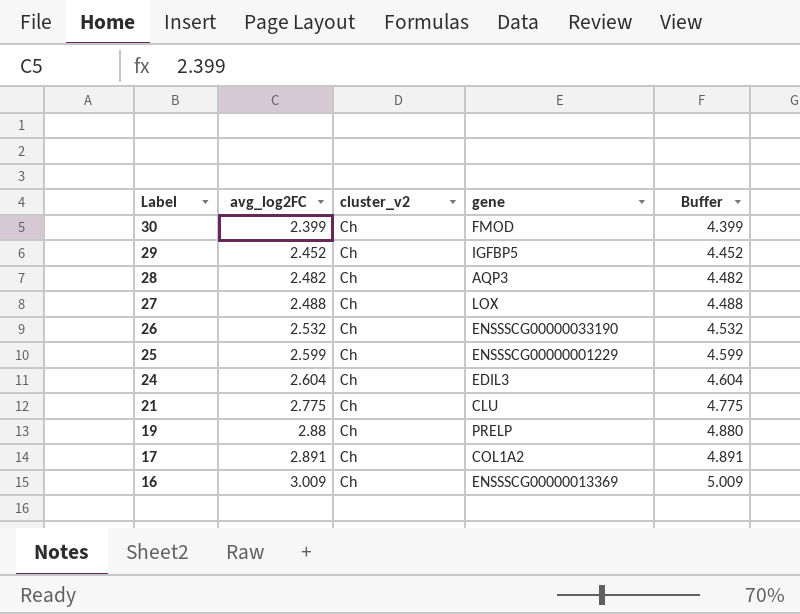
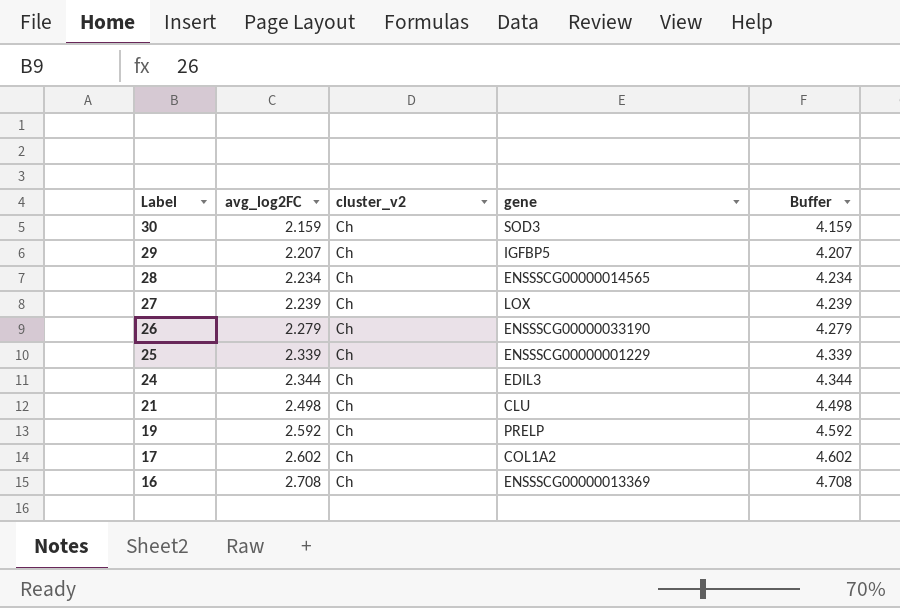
30 | avg_log2FC: 2.399 -> 2.159
30 | gene: FMOD -> SOD3
30 | Buffer: 4.399 -> 4.159
29 | avg_log2FC: 2.452 -> 2.207
29 | Buffer: 4.452 -> 4.207
28 | avg_log2FC: 2.482 -> 2.234
28 | gene: AQP3 -> ENSSSCG00000014565
28 | Buffer: 4.482 -> 4.234
27 | avg_log2FC: 2.488 -> 2.239
27 | Buffer: 4.488 -> 4.239
26 | avg_log2FC: 2.532 -> 2.279
26 | Buffer: 4.532 -> 4.279
25 | avg_log2FC: 2.599 -> 2.339
25 | Buffer: 4.599 -> 4.339
24 | avg_log2FC: 2.604 -> 2.344
24 | Buffer: 4.604 -> 4.344
21 | avg_log2FC: 2.775 -> 2.498
21 | Buffer: 4.775 -> 4.498
19 | avg_log2FC: 2.88 -> 2.592
19 | Buffer: 4.880 -> 4.592
17 | avg_log2FC: 2.891 -> 2.602
17 | Buffer: 4.891 -> 4.602
16 | avg_log2FC: 3.009 -> 2.708
16 | Buffer: 5.009 -> 4.708

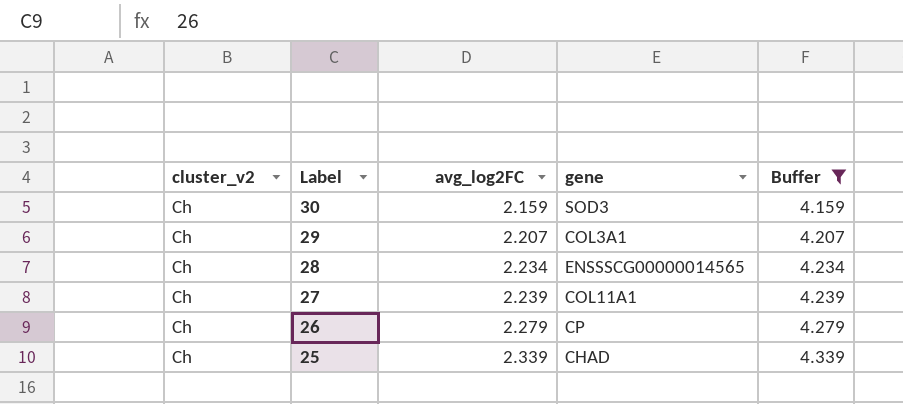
filter: none -> Buffer <= 4.339
column cluster_v2 | position: 3 -> 1
29 | gene: IGFBP5 -> COL3A1
27 | gene: LOX -> COL11A1
26 | gene: ENSSSCG00000033190 -> CP
25 | gene: ENSSSCG00000001229 -> CHAD

